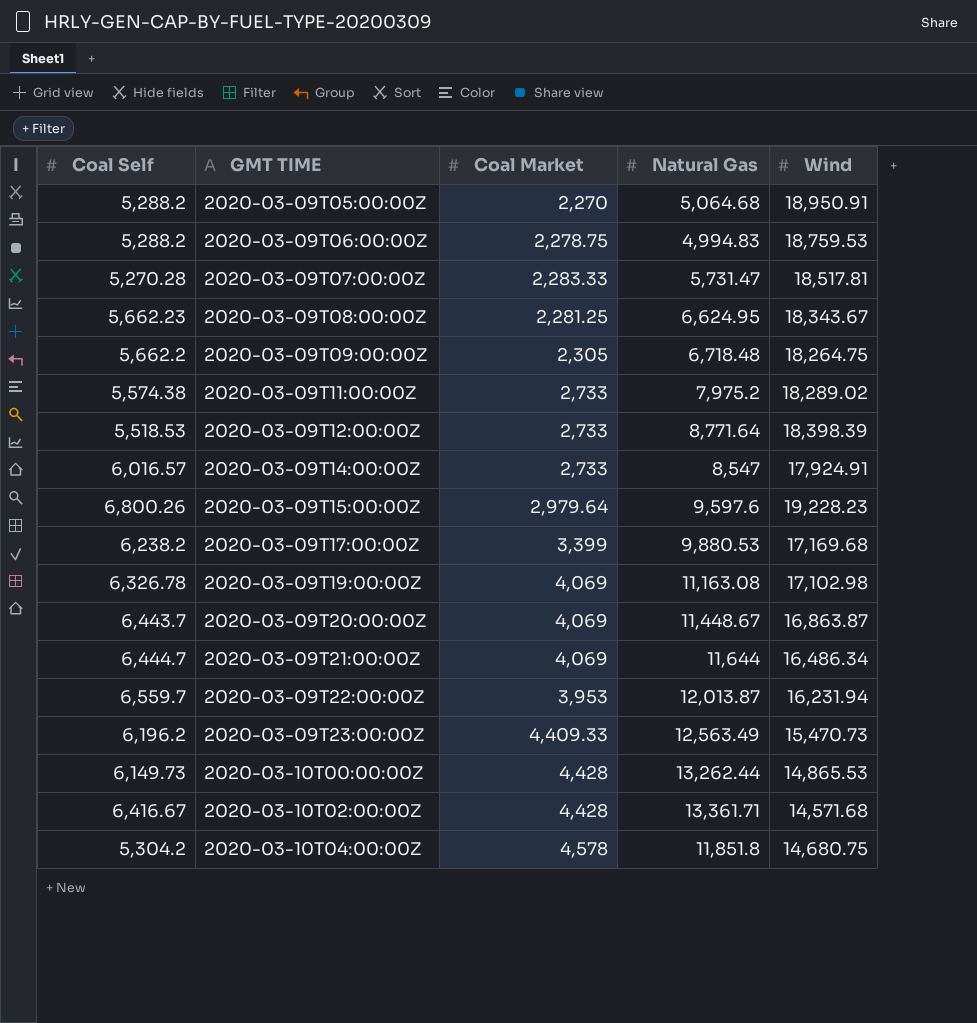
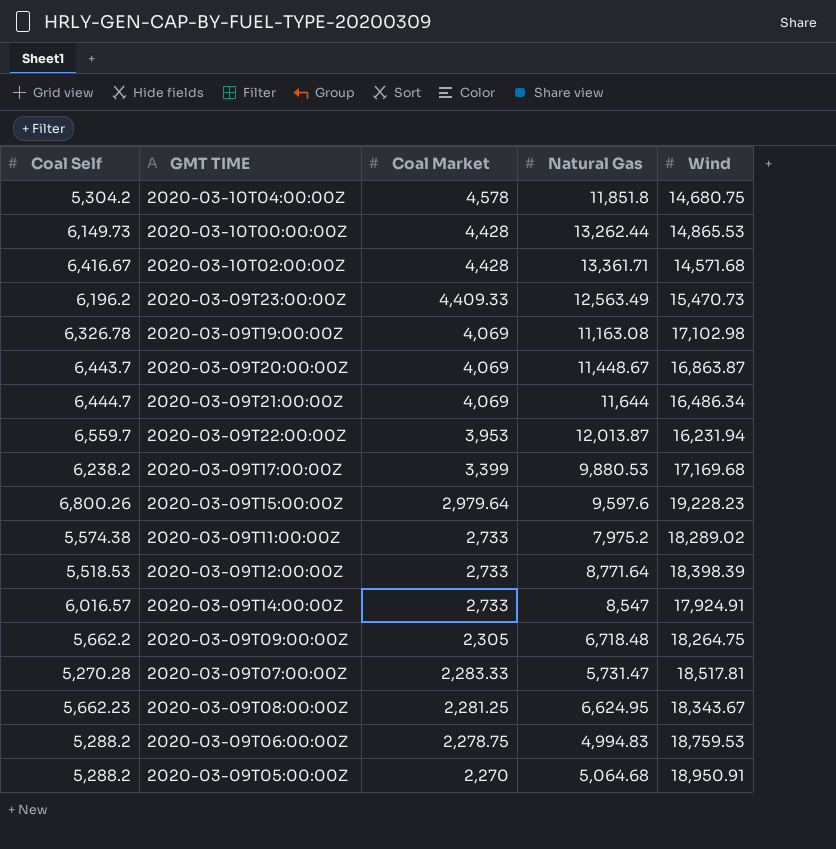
row order: GMT TIME ascending -> Coal Market descending

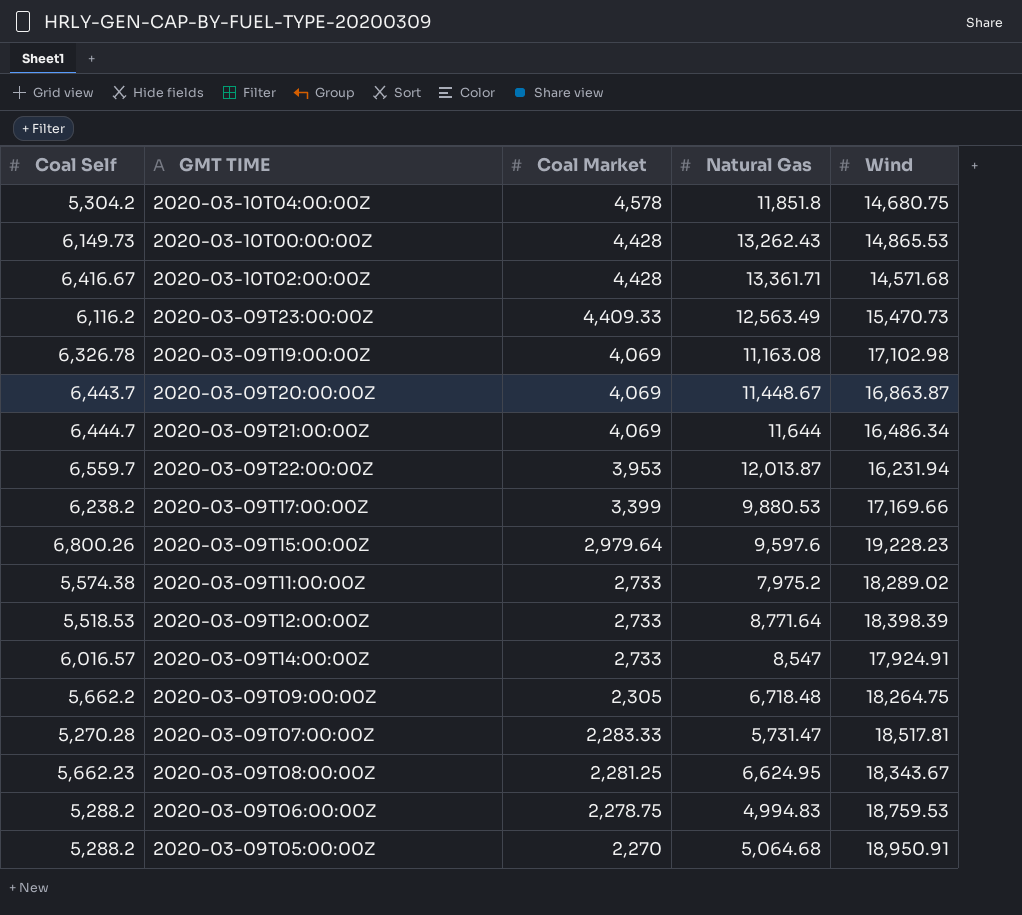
2020-03-10T00:00:00Z | Natural Gas: 13,262.44 -> 13,262.43
2020-03-09T23:00:00Z | Coal Self: 6,196.2 -> 6,116.2
2020-03-09T17:00:00Z | Wind: 17,169.68 -> 17,169.66

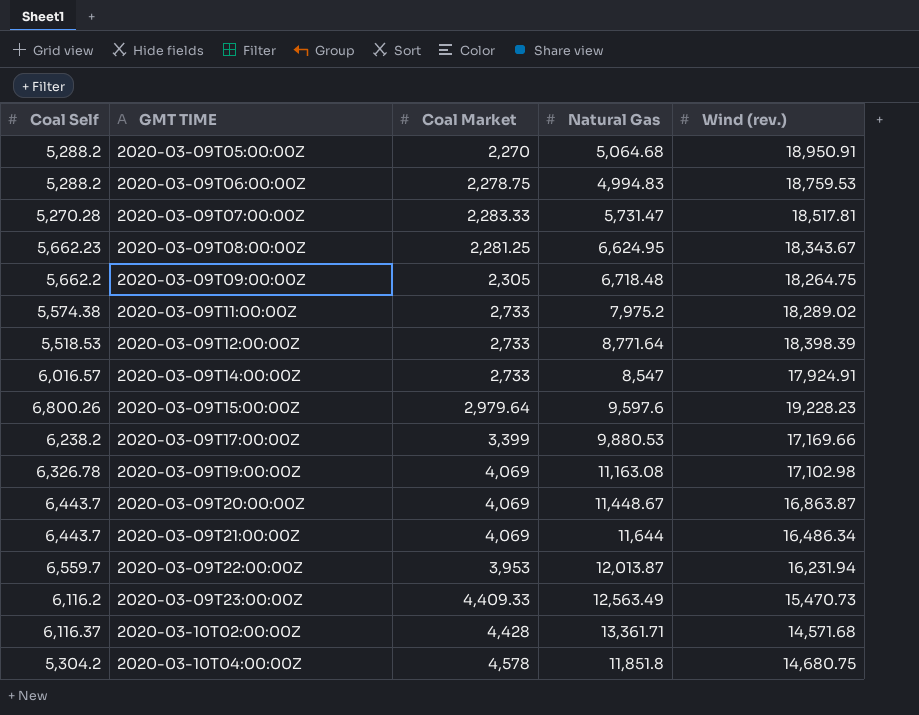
row order: Coal Market descending -> GMT TIME ascending
column name: Wind -> Wind (rev.)
row 2020-03-10T00:00:00Z: 6,149.73 | 4,428 | 13,262.43 | 14,865.53 -> none
2020-03-09T21:00:00Z | Coal Self: 6,444.7 -> 6,443.7
2020-03-10T02:00:00Z | Coal Self: 6,416.67 -> 6,116.37

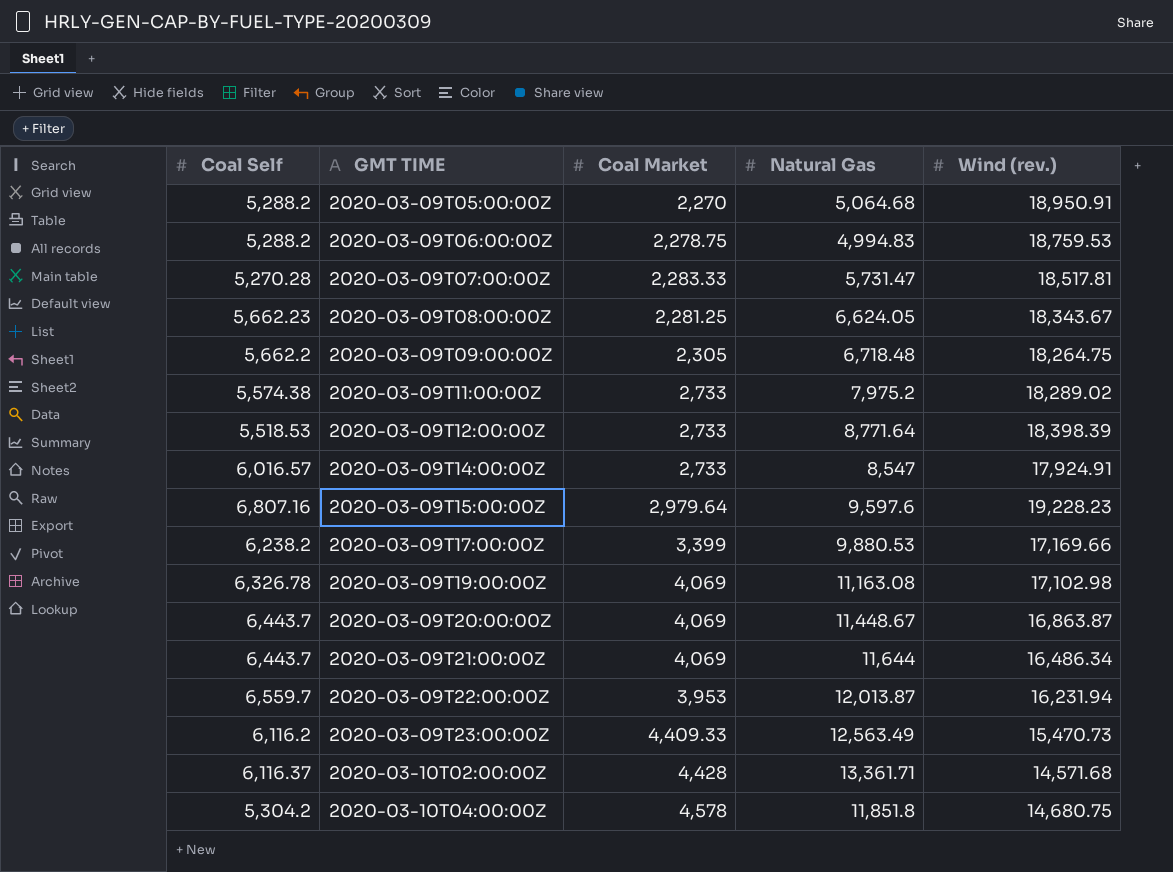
2020-03-09T08:00:00Z | Natural Gas: 6,624.95 -> 6,624.05
2020-03-09T15:00:00Z | Coal Self: 6,800.26 -> 6,807.16

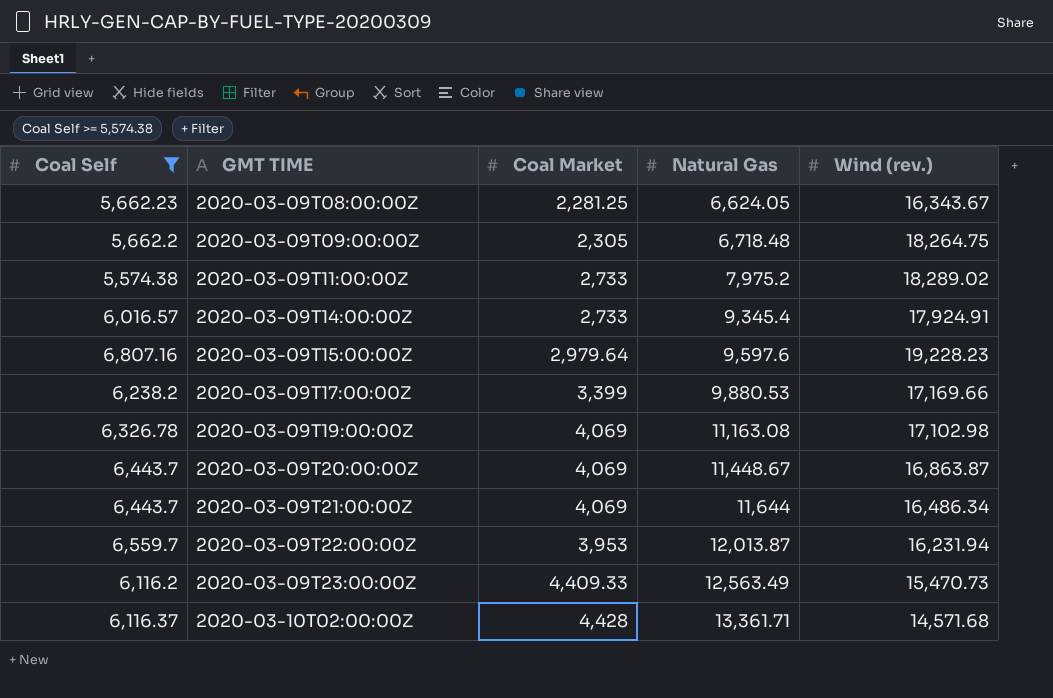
filter: none -> Coal Self >= 5,574.38
2020-03-09T08:00:00Z | Wind (rev.): 18,343.67 -> 16,343.67
2020-03-09T14:00:00Z | Natural Gas: 8,547 -> 9,345.4

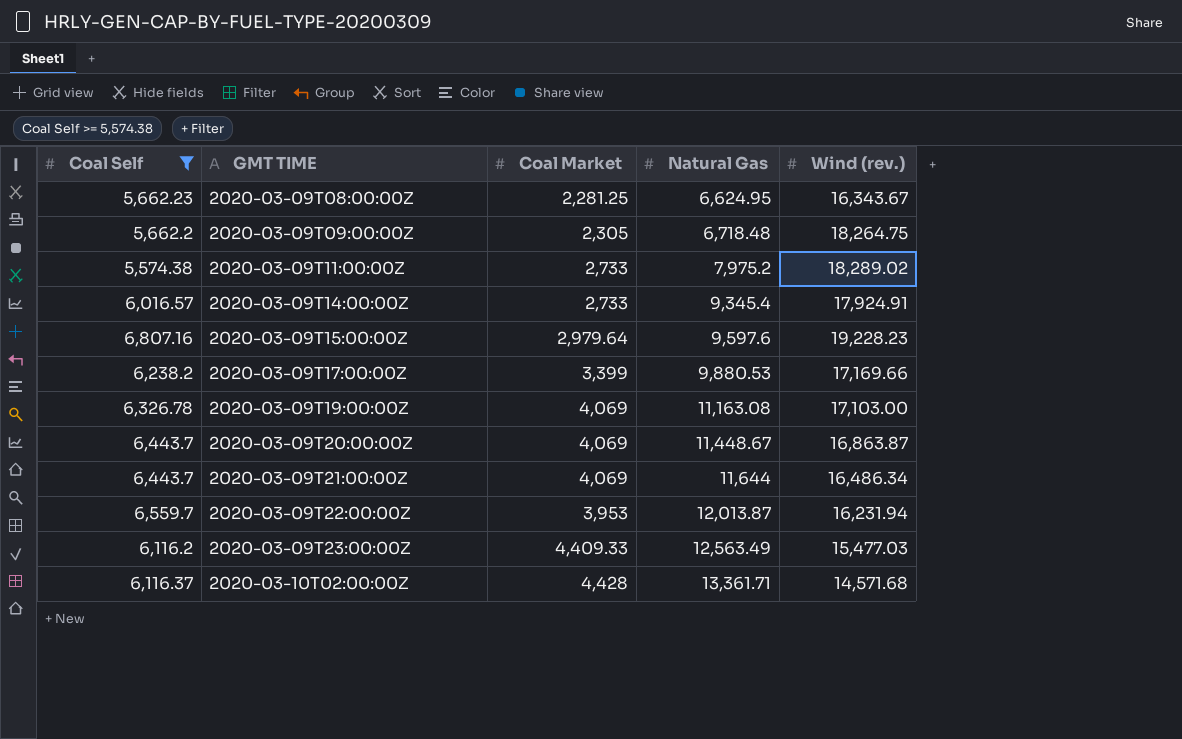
2020-03-09T08:00:00Z | Natural Gas: 6,624.05 -> 6,624.95
2020-03-09T19:00:00Z | Wind (rev.): 17,102.98 -> 17,103.00
2020-03-09T23:00:00Z | Wind (rev.): 15,470.73 -> 15,477.03

